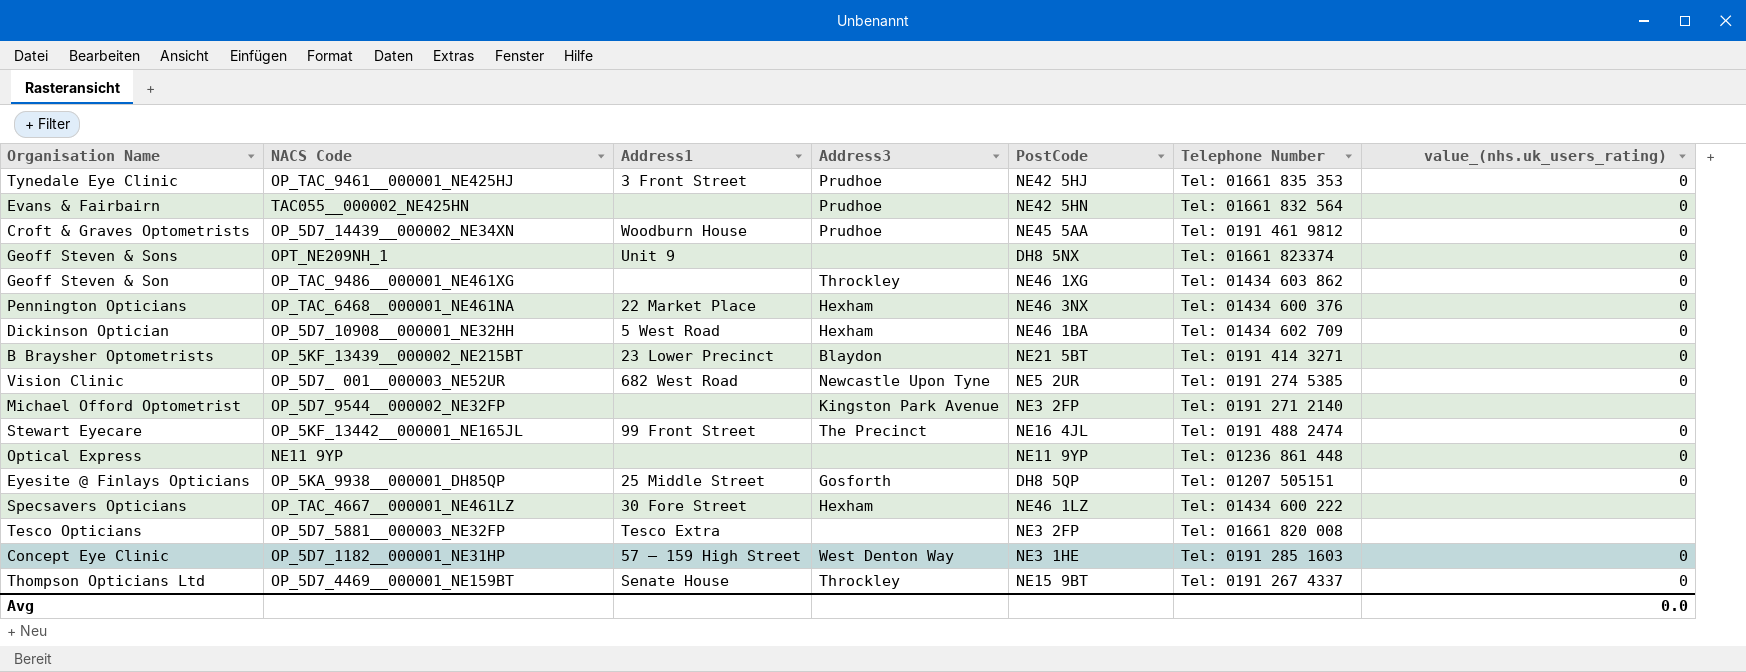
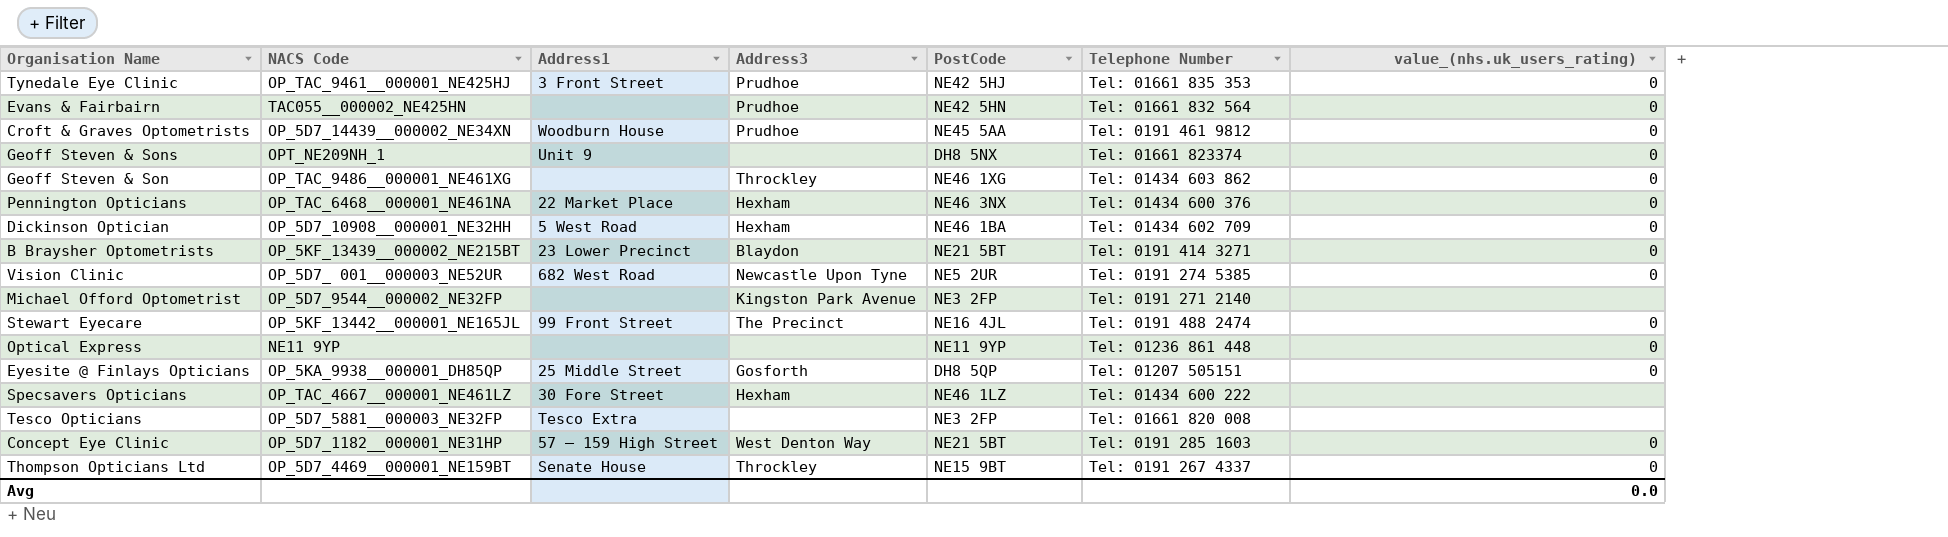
Concept Eye Clinic | PostCode: NE3 1HE -> NE21 5BT

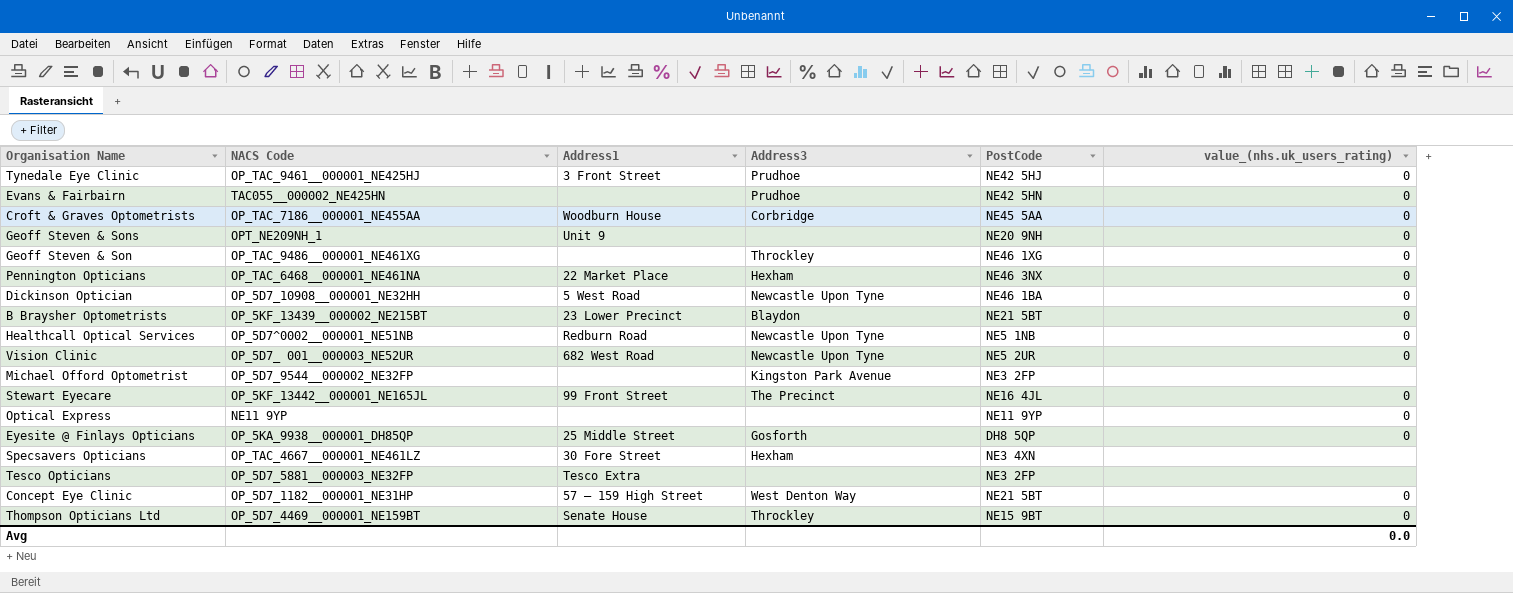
column Telephone Number | position: 6 -> none
Croft & Graves Optometrists | NACS Code: OP_5D7_14439__000002_NE34XN -> OP_TAC_7186__000001_NE455AA
Croft & Graves Optometrists | Address3: Prudhoe -> Corbridge
Geoff Steven & Sons | PostCode: DH8 5NX -> NE20 9NH
Dickinson Optician | Address3: Hexham -> Newcastle Upon Tyne
row Healthcall Optical Services: none -> OP_5D7^0002__000001_NE51NB | Redburn Road | Newcastle Upon Tyne | NE5 1NB | 0
Specsavers Opticians | PostCode: NE46 1LZ -> NE3 4XN

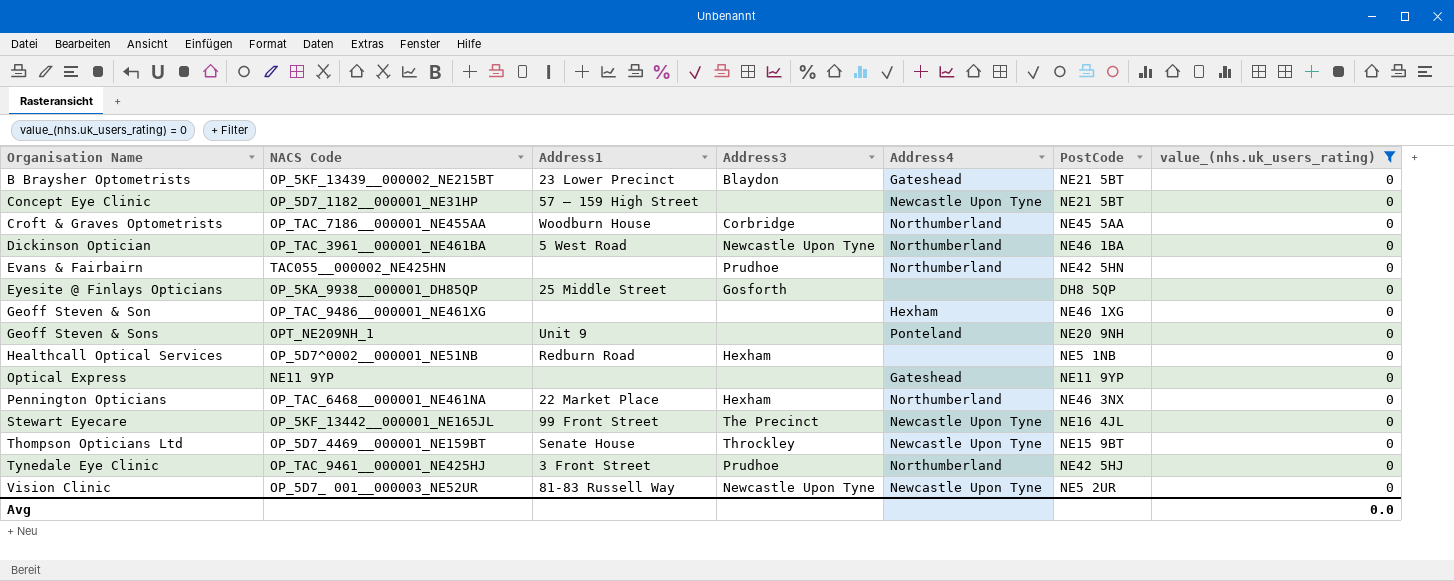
filter: none -> value_(nhs.uk_users_rating) = 0
row order: none -> Organisation Name ascending
column Address4 | position: none -> 5
Concept Eye Clinic | Address3: West Denton Way -> none
Dickinson Optician | NACS Code: OP_5D7_10908__000001_NE32HH -> OP_TAC_3961__000001_NE461BA
Geoff Steven & Son | Address3: Throckley -> none
Healthcall Optical Services | Address3: Newcastle Upon Tyne -> Hexham
Vision Clinic | Address1: 682 West Road -> 81-83 Russell Way

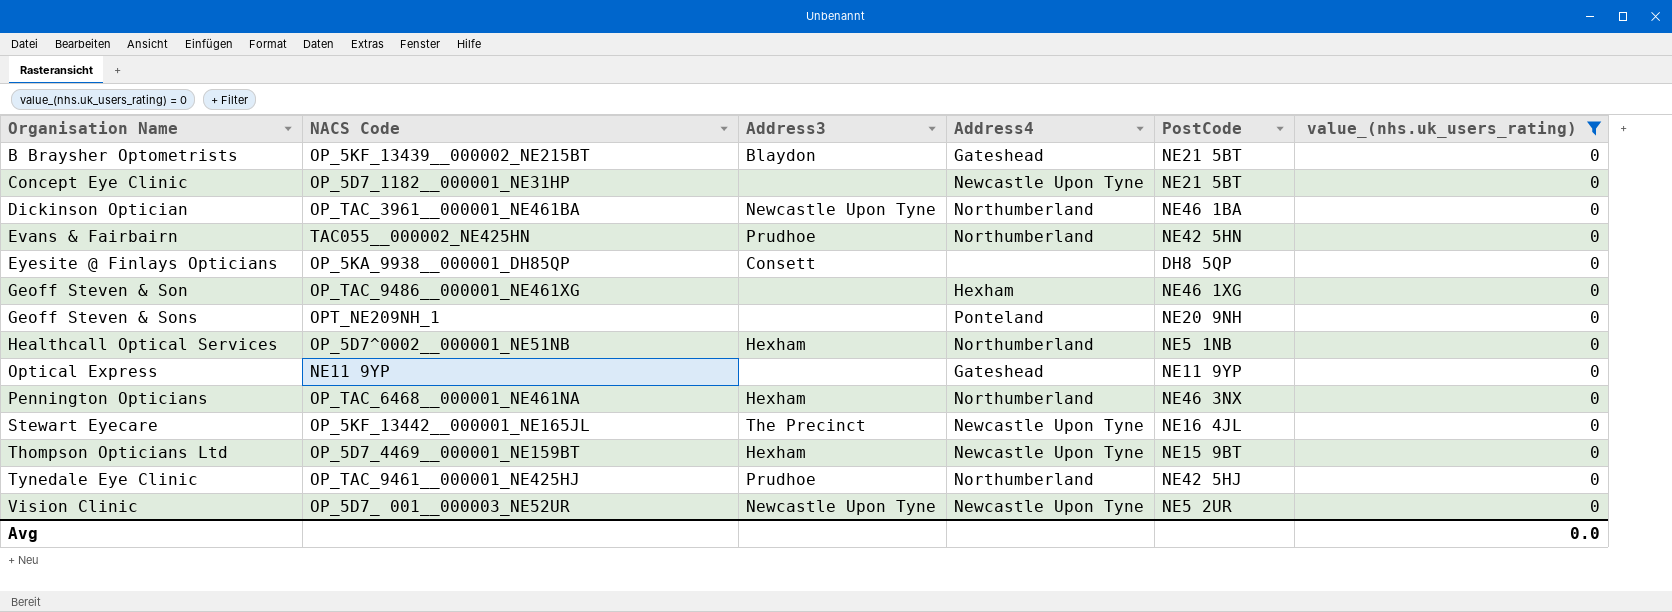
column Address1 | position: 3 -> none
row Croft & Graves Optometrists: OP_TAC_7186__000001_NE455AA | Woodburn House | Corbridge | Northumberland | NE45 5AA | 0 -> none
Eyesite @ Finlays Opticians | Address3: Gosforth -> Consett
Healthcall Optical Services | Address4: none -> Northumberland
Thompson Opticians Ltd | Address3: Throckley -> Hexham

